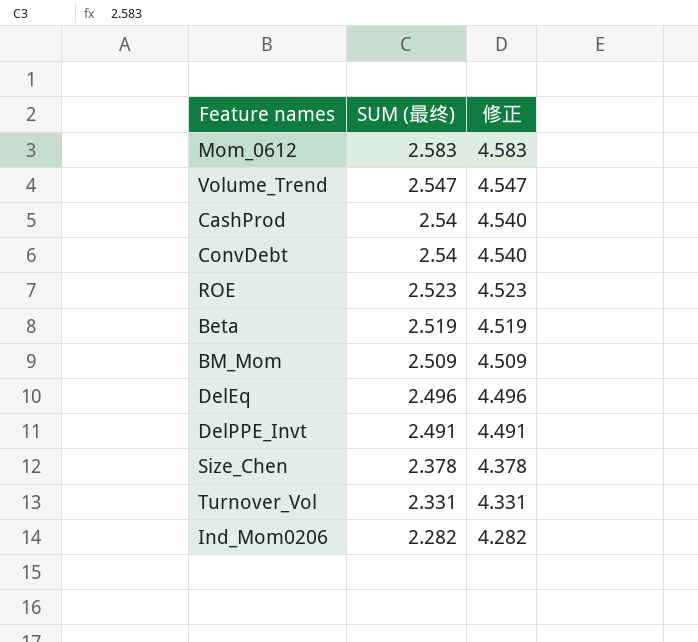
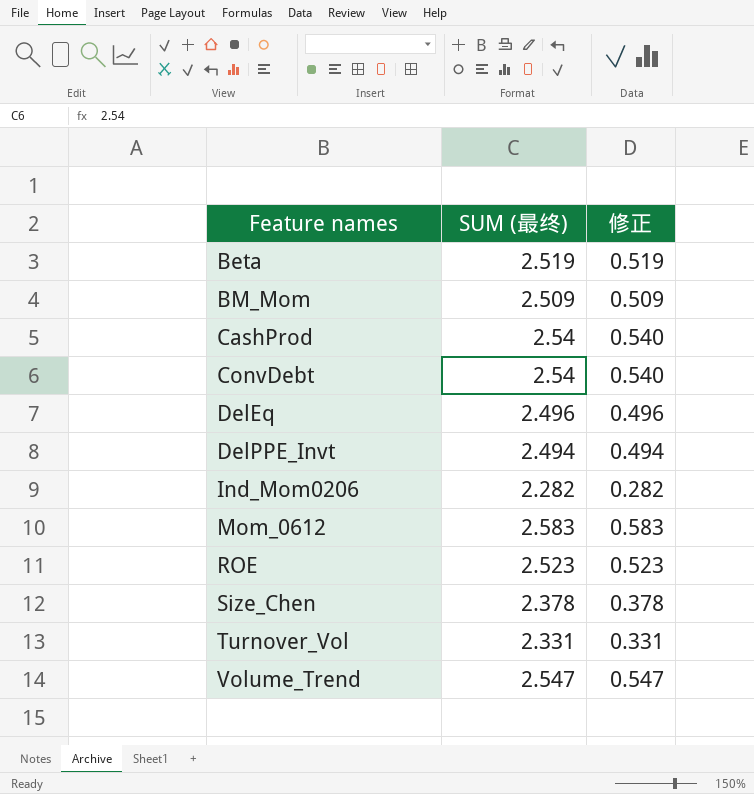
row order: SUM (最终) descending -> Feature names ascending
column 修正 | formula: [SUM (最终)] + 2 -> [SUM (最终)] - 2
DelPPE_Invt | SUM (最终): 2.491 -> 2.494

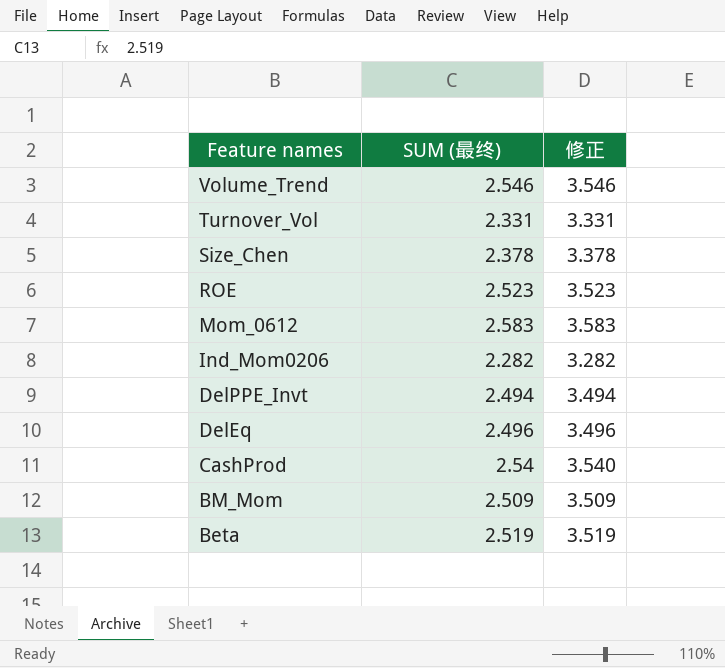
row order: Feature names ascending -> Feature names descending
column 修正 | formula: [SUM (最终)] - 2 -> [SUM (最终)] + 1
row ConvDebt: 2.54 | 0.540 -> none
Volume_Trend | SUM (最终): 2.547 -> 2.546

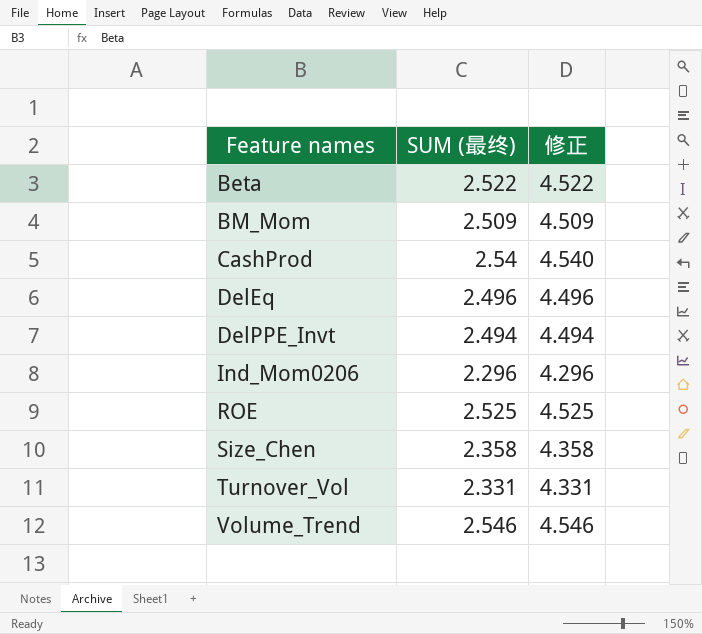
row order: Feature names descending -> Feature names ascending
column 修正 | formula: [SUM (最终)] + 1 -> [SUM (最终)] + 2
row Mom_0612: 2.583 | 3.583 -> none
Beta | SUM (最终): 2.519 -> 2.522
Ind_Mom0206 | SUM (最终): 2.282 -> 2.296
ROE | SUM (最终): 2.523 -> 2.525
Size_Chen | SUM (最终): 2.378 -> 2.358

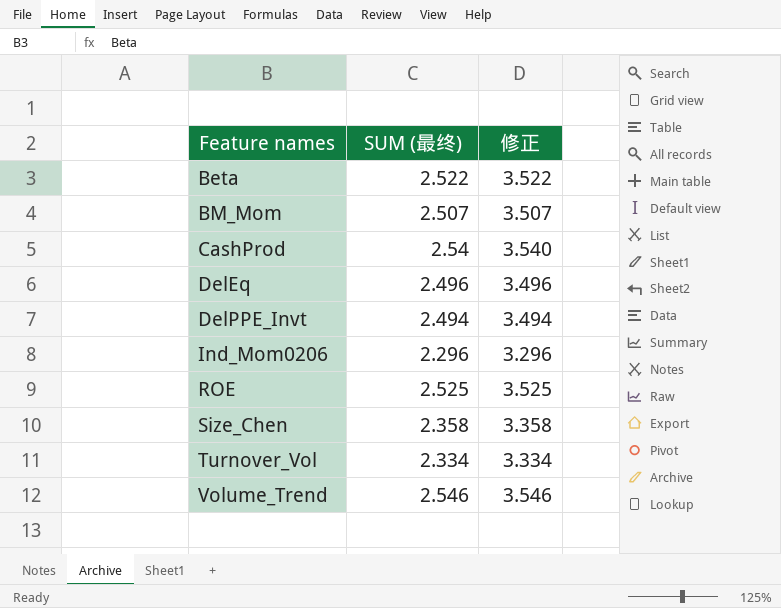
column 修正 | formula: [SUM (最终)] + 2 -> [SUM (最终)] + 1
BM_Mom | SUM (最终): 2.509 -> 2.507
Turnover_Vol | SUM (最终): 2.331 -> 2.334

